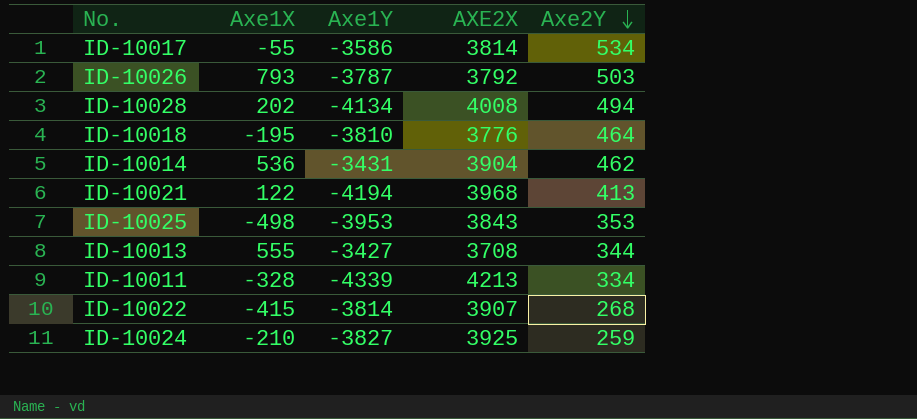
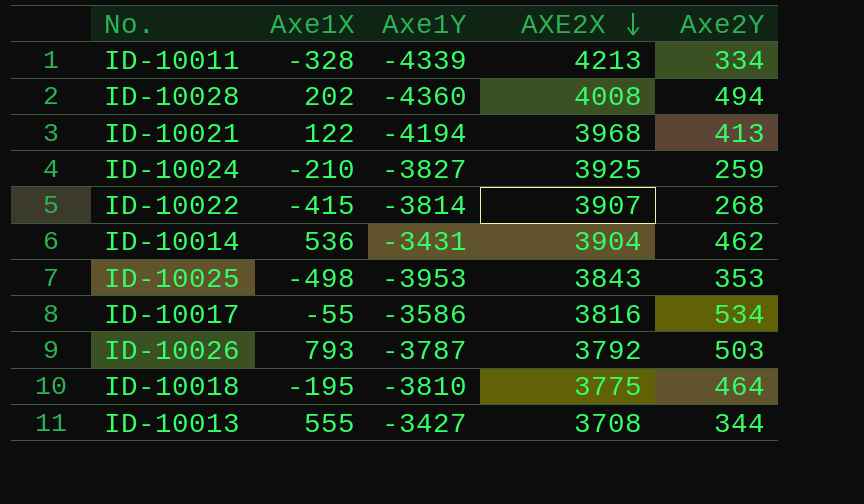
row order: Axe2Y descending -> AXE2X descending
ID-10028 | Axe1Y: -4134 -> -4360
ID-10017 | AXE2X: 3814 -> 3816
ID-10018 | AXE2X: 3776 -> 3775

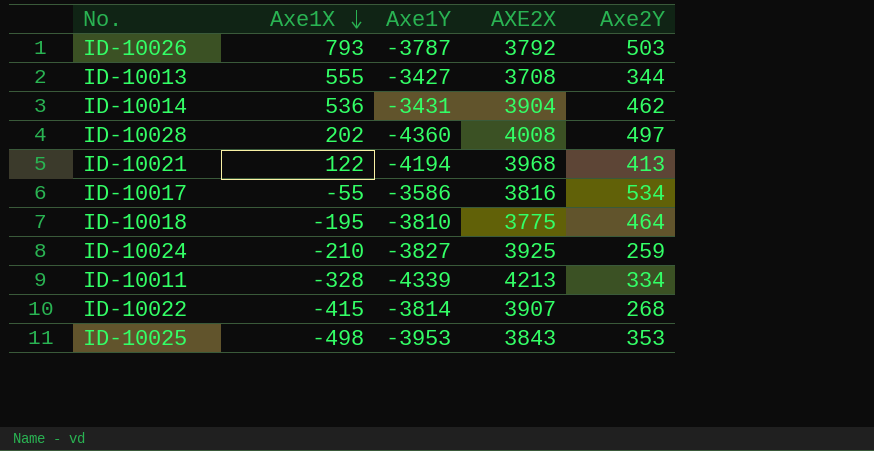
row order: AXE2X descending -> Axe1X descending
ID-10028 | Axe2Y: 494 -> 497

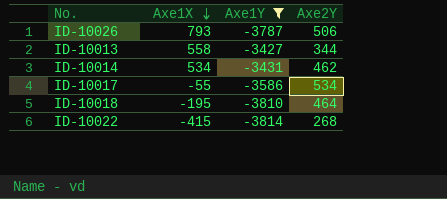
filter: none -> Axe1Y >= -3814
column AXE2X | position: 4 -> none
ID-10026 | Axe2Y: 503 -> 506
ID-10013 | Axe1X: 555 -> 558
ID-10014 | Axe1X: 536 -> 534

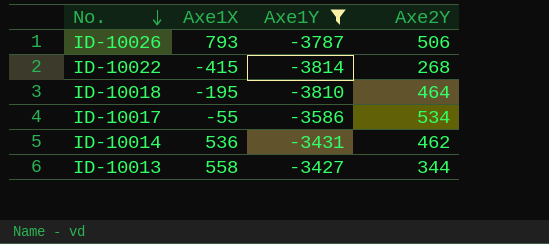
row order: Axe1X descending -> No. descending
ID-10014 | Axe1X: 534 -> 536

